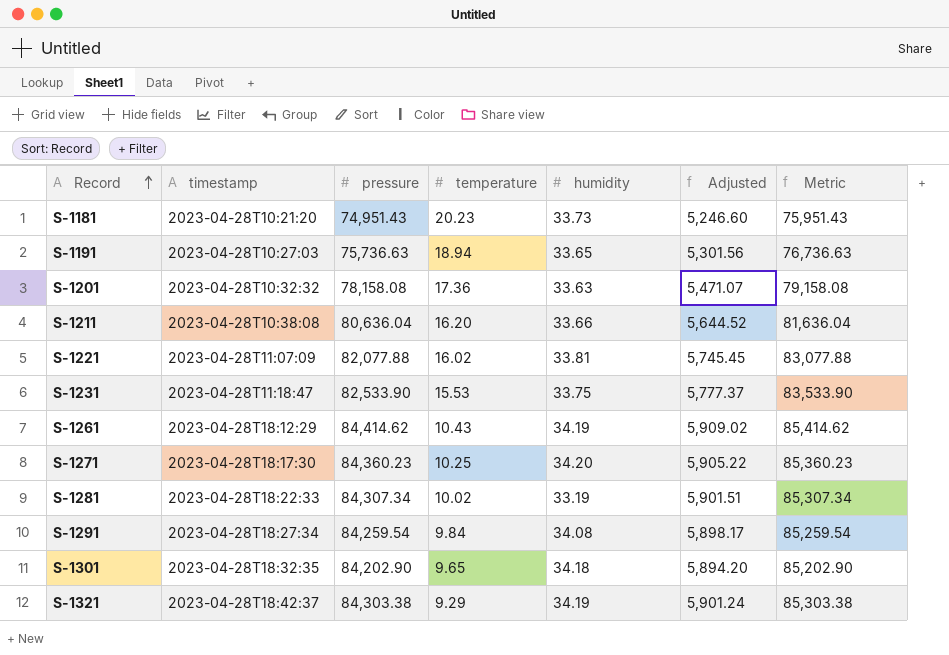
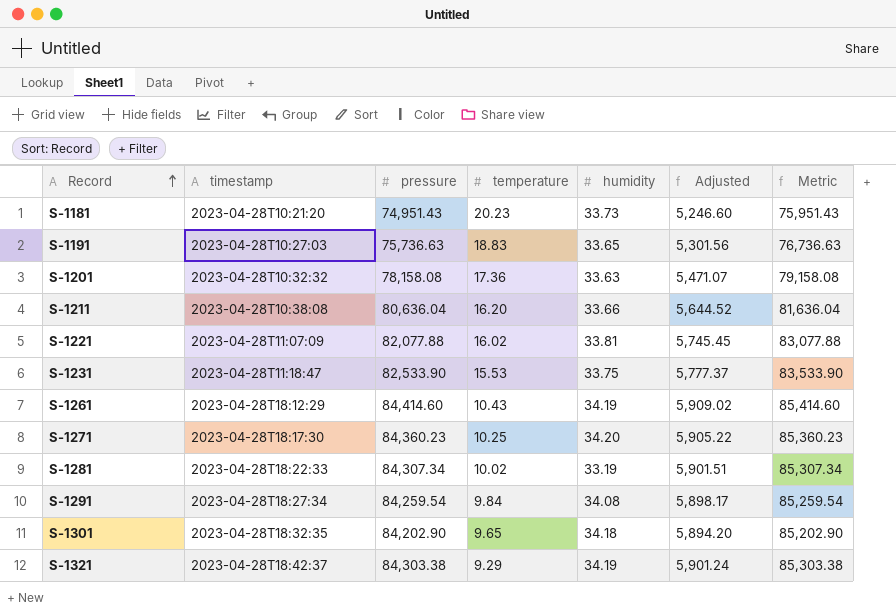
S-1191 | temperature: 18.94 -> 18.83
S-1261 | pressure: 84,414.62 -> 84,414.60
S-1261 | Metric: 85,414.62 -> 85,414.60

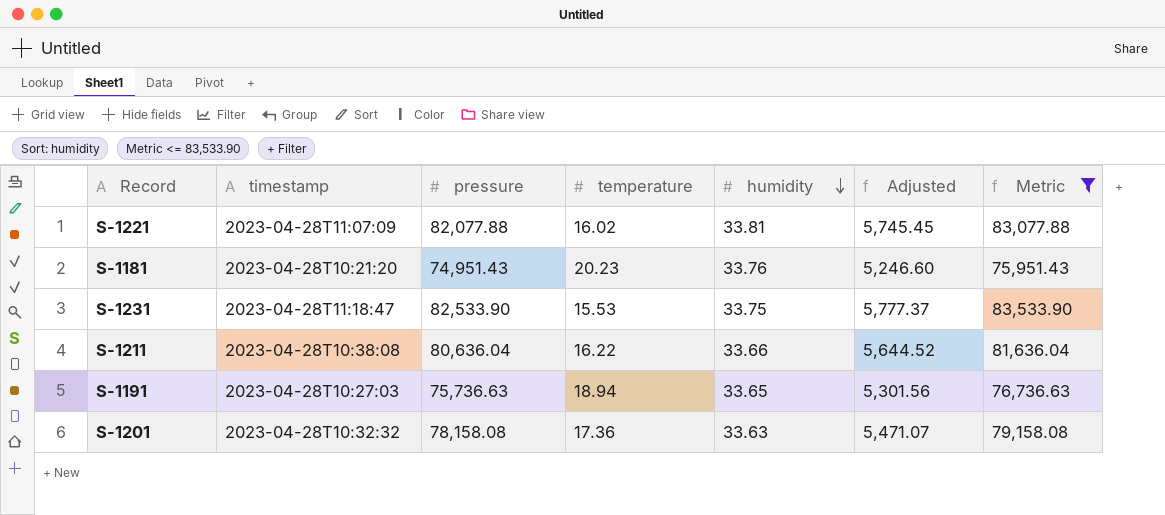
filter: none -> Metric <= 83,533.90
row order: Record ascending -> humidity descending
S-1181 | humidity: 33.73 -> 33.76
S-1211 | temperature: 16.20 -> 16.22
S-1191 | temperature: 18.83 -> 18.94

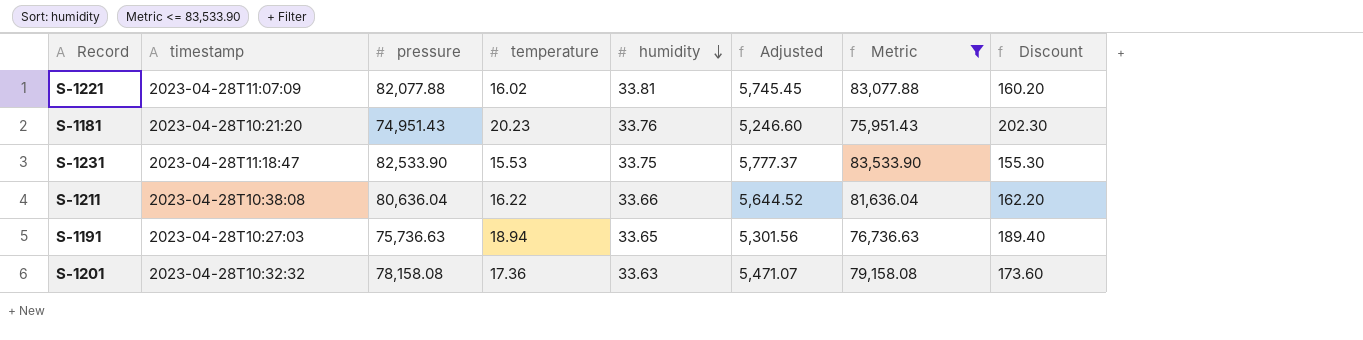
column Discount | formula: none -> [temperature] * 10

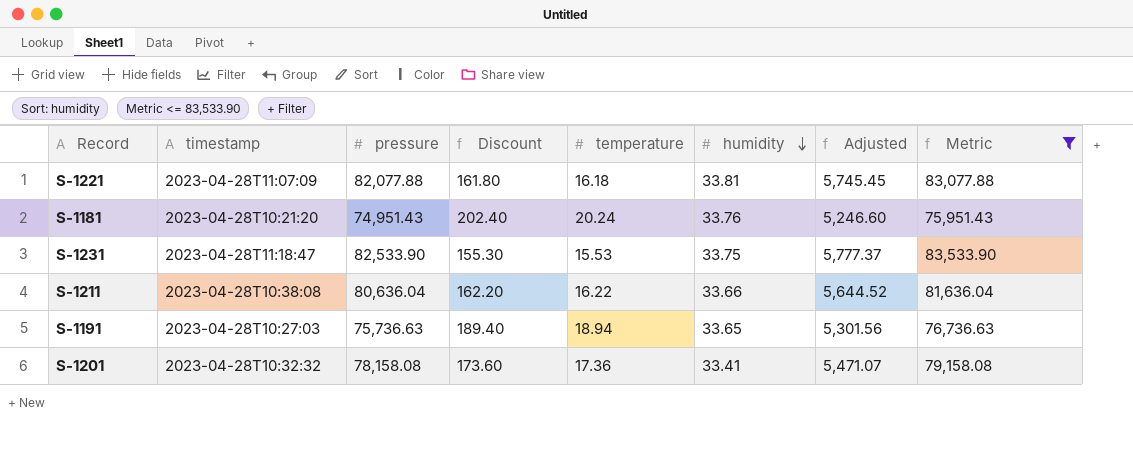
column Discount | position: 8 -> 4
S-1221 | Discount: 160.20 -> 161.80
S-1221 | temperature: 16.02 -> 16.18
S-1181 | Discount: 202.30 -> 202.40
S-1181 | temperature: 20.23 -> 20.24
S-1201 | humidity: 33.63 -> 33.41

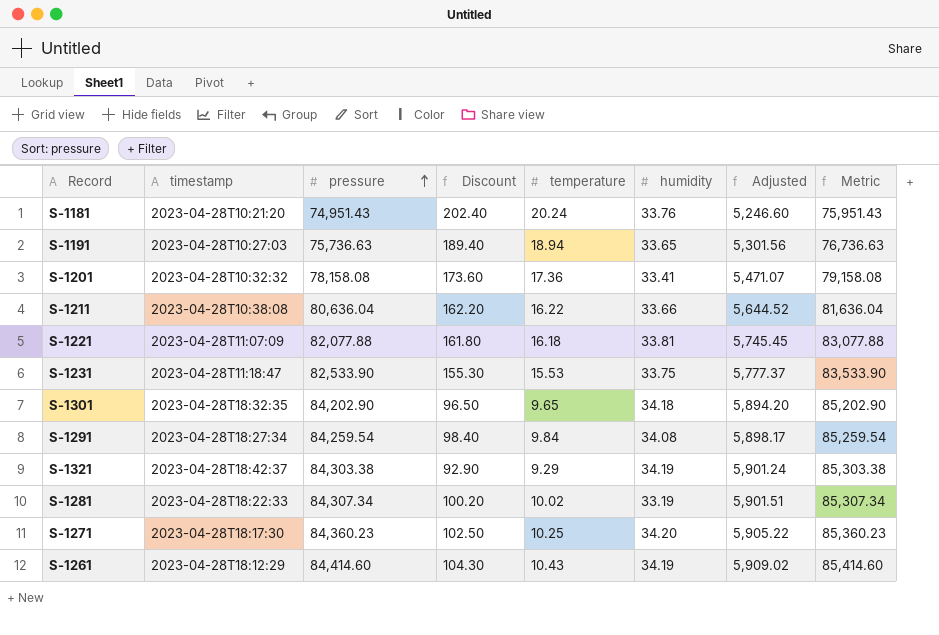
filter: Metric <= 83,533.90 -> none
row order: humidity descending -> pressure ascending

